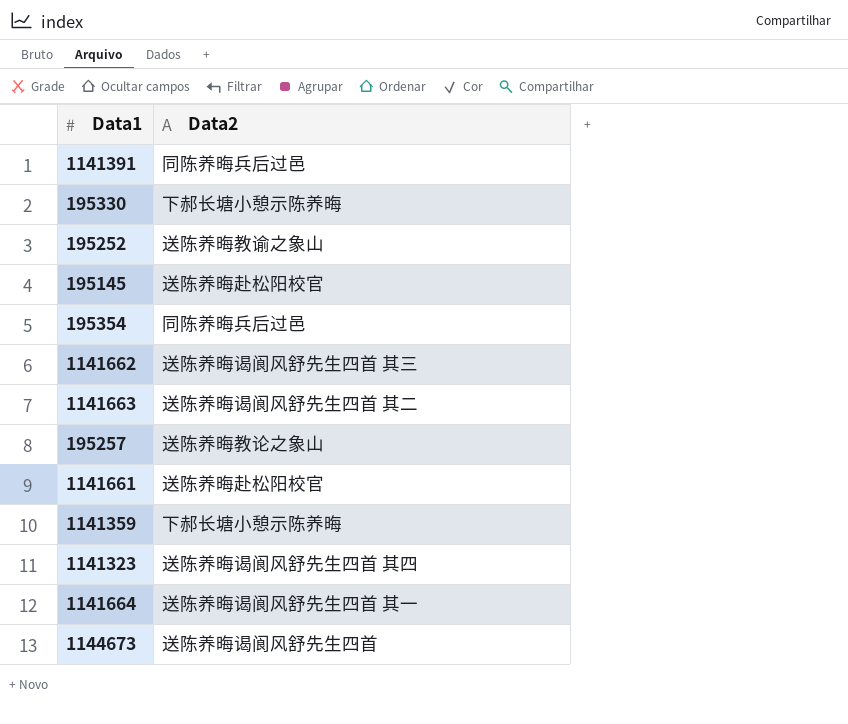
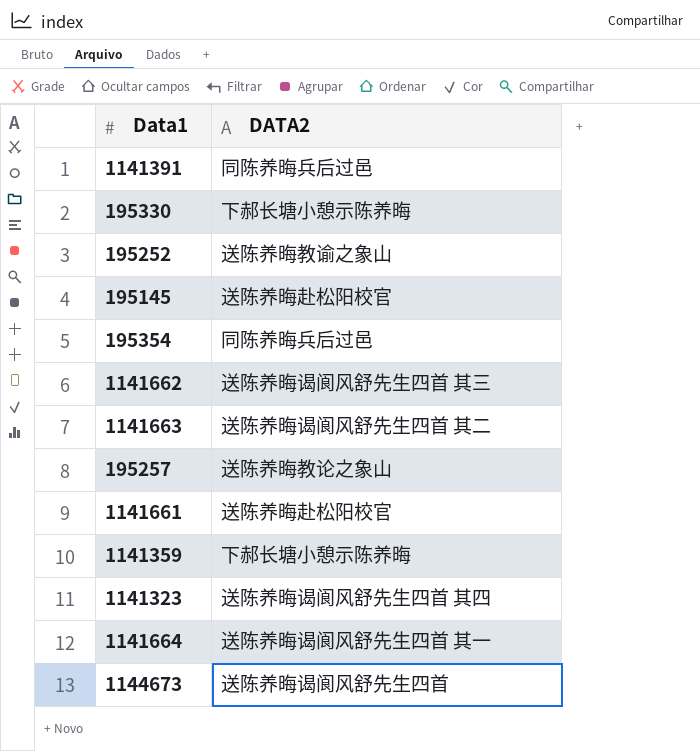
column name: Data2 -> DATA2

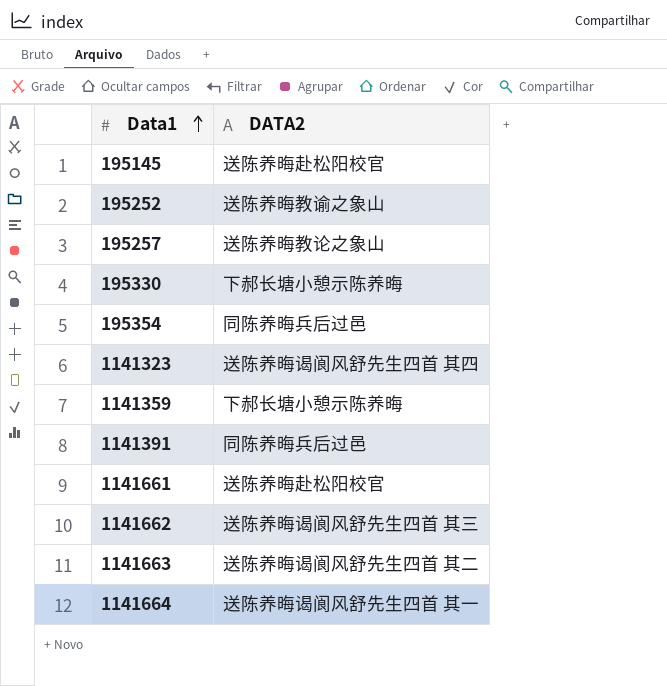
row order: none -> Data1 ascending
row 1144673: 送陈养晦谒阆风舒先生四首 -> none

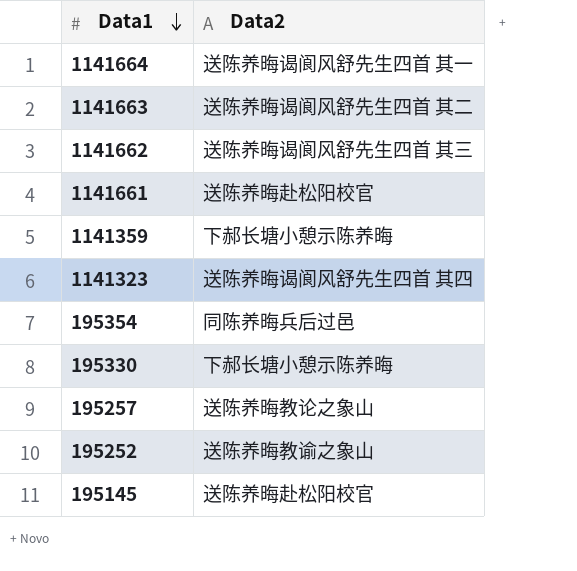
row order: Data1 ascending -> Data1 descending
column name: DATA2 -> Data2
row 1141391: 同陈养晦兵后过邑 -> none

